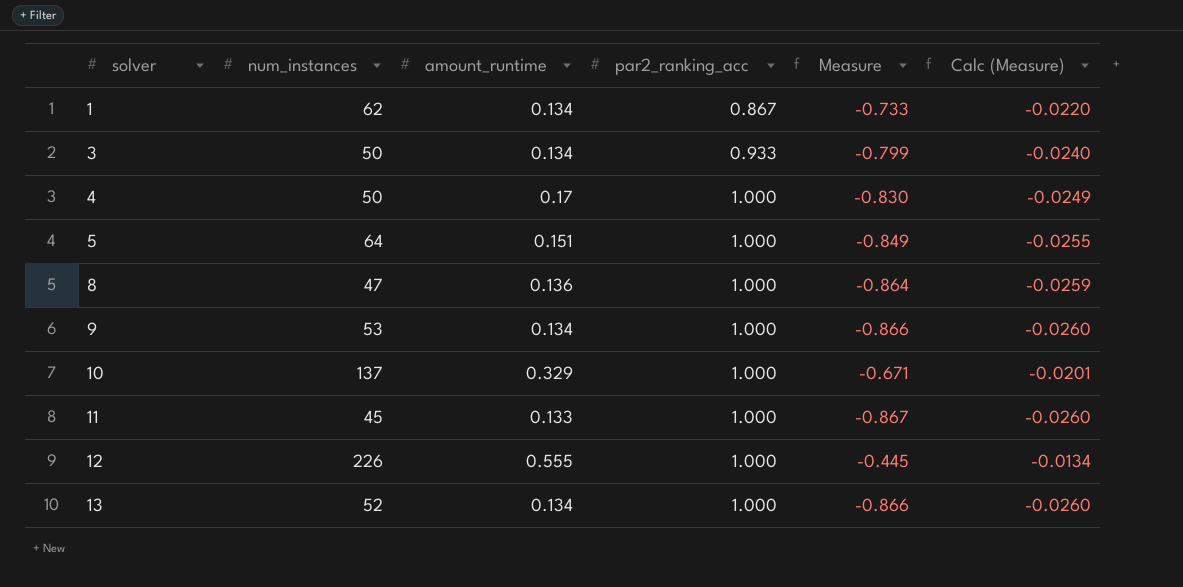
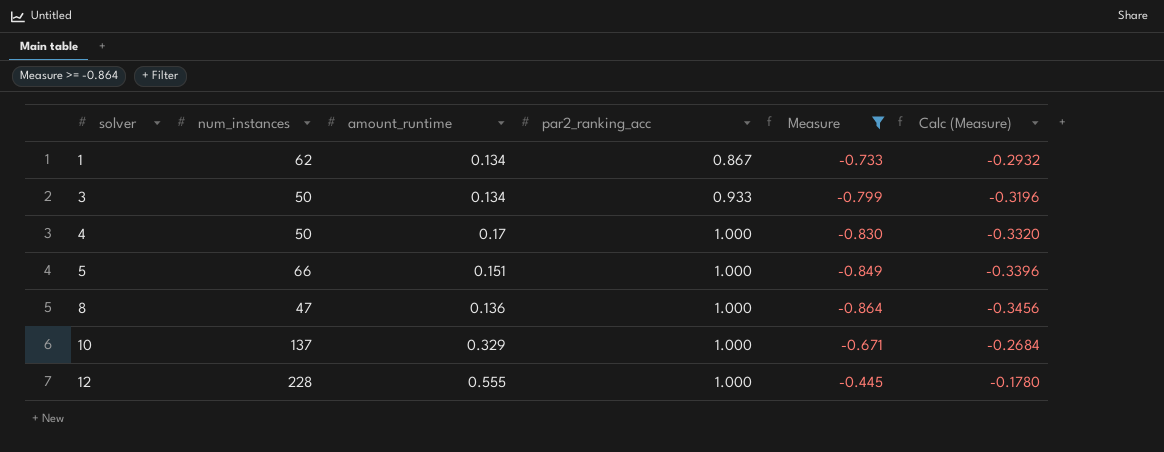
filter: none -> Measure >= -0.864
column Calc (Measure) | formula: [Measure] * 0.03 -> [Measure] * 0.4
5 | num_instances: 64 -> 66
12 | num_instances: 226 -> 228

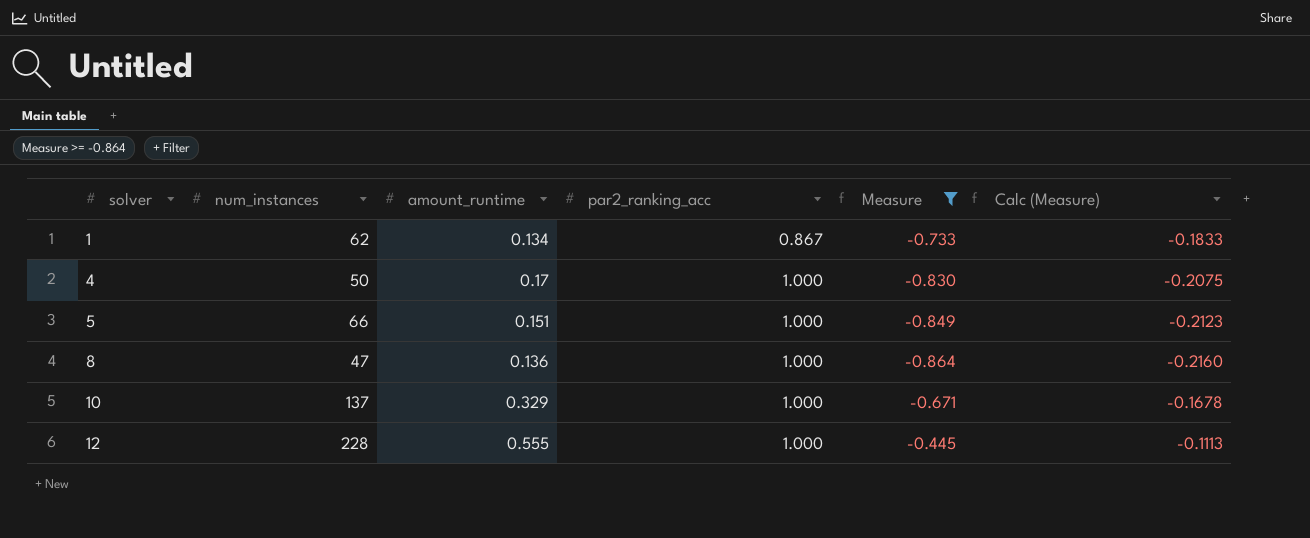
column Calc (Measure) | formula: [Measure] * 0.4 -> [Measure] * 0.25
row 3: 50 | 0.134 | 0.933 | -0.799 | -0.3196 -> none

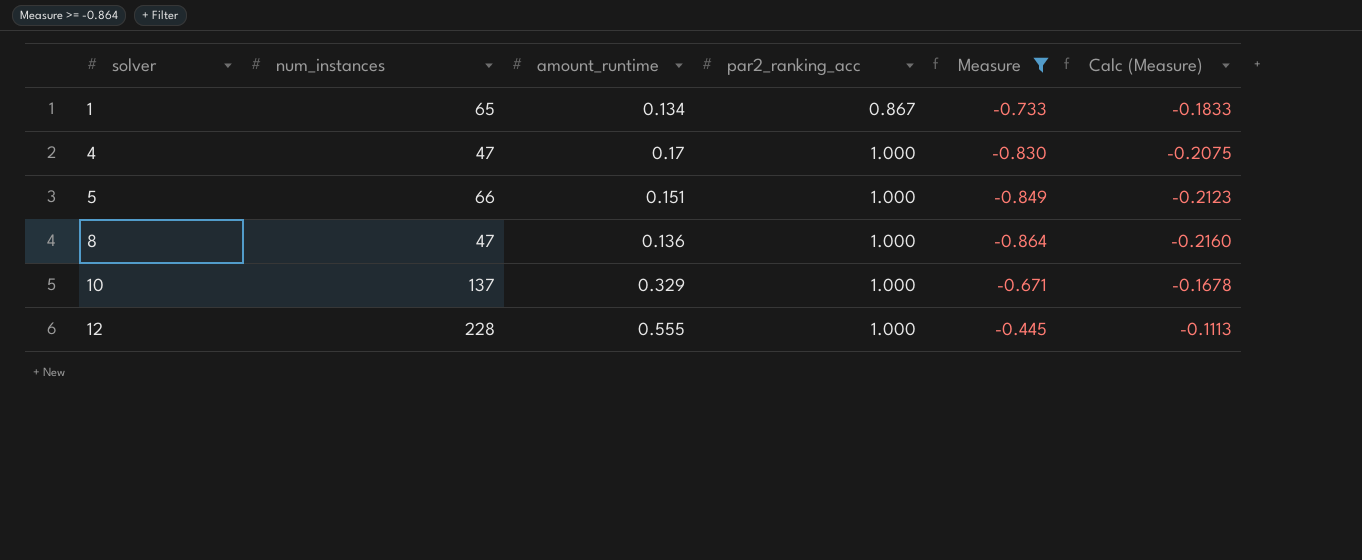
1 | num_instances: 62 -> 65
4 | num_instances: 50 -> 47

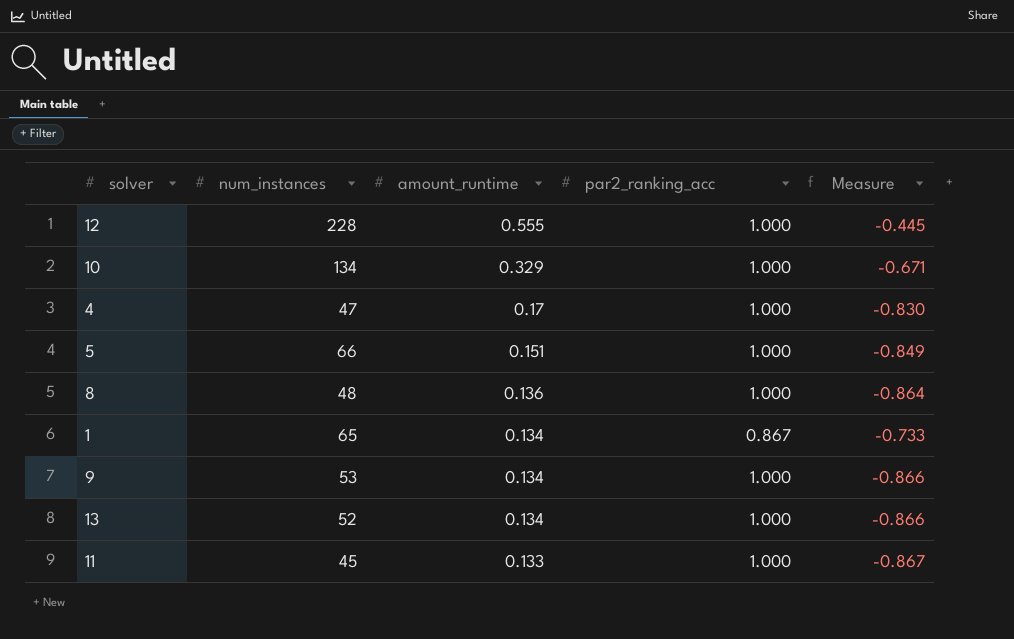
filter: Measure >= -0.864 -> none
row order: solver ascending -> amount_runtime descending
column Calc (Measure) | formula: [Measure] * 0.25 -> none
10 | num_instances: 137 -> 134
8 | num_instances: 47 -> 48

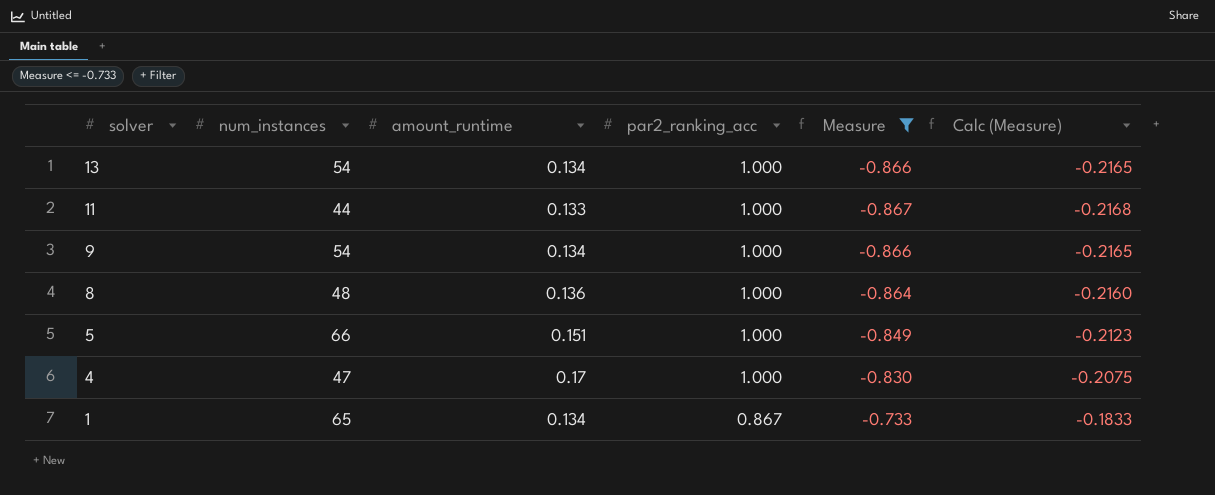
filter: none -> Measure <= -0.733
row order: amount_runtime descending -> solver descending
column Calc (Measure) | formula: none -> [Measure] * 0.25
13 | num_instances: 52 -> 54
11 | num_instances: 45 -> 44
9 | num_instances: 53 -> 54

